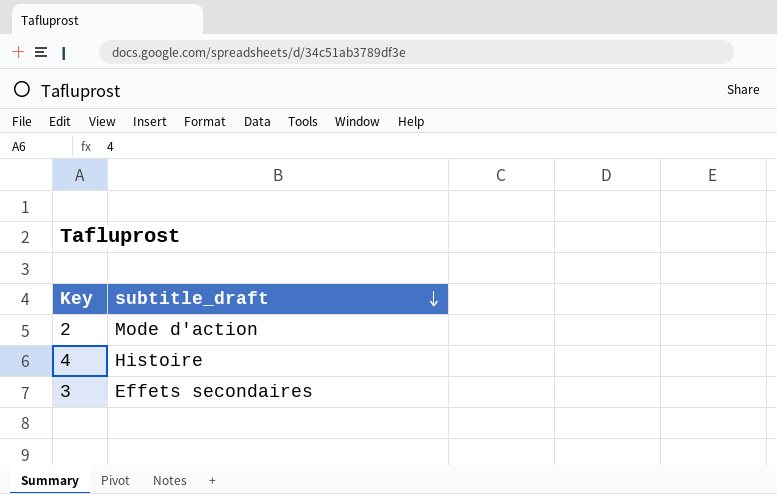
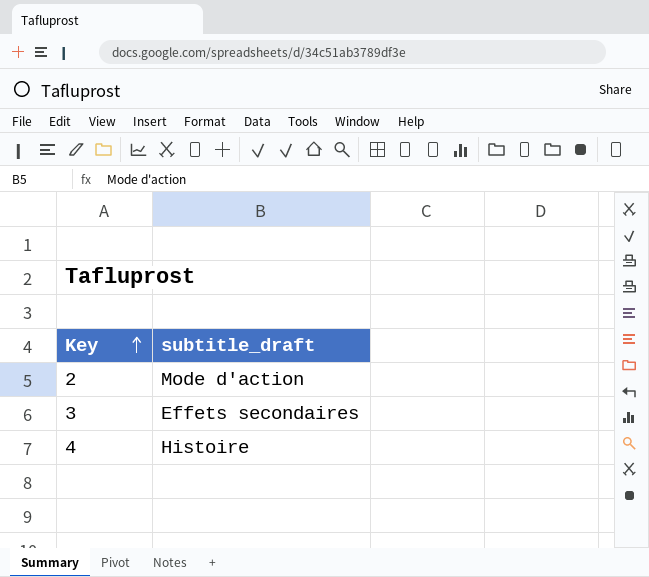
row order: subtitle_draft descending -> Key ascending

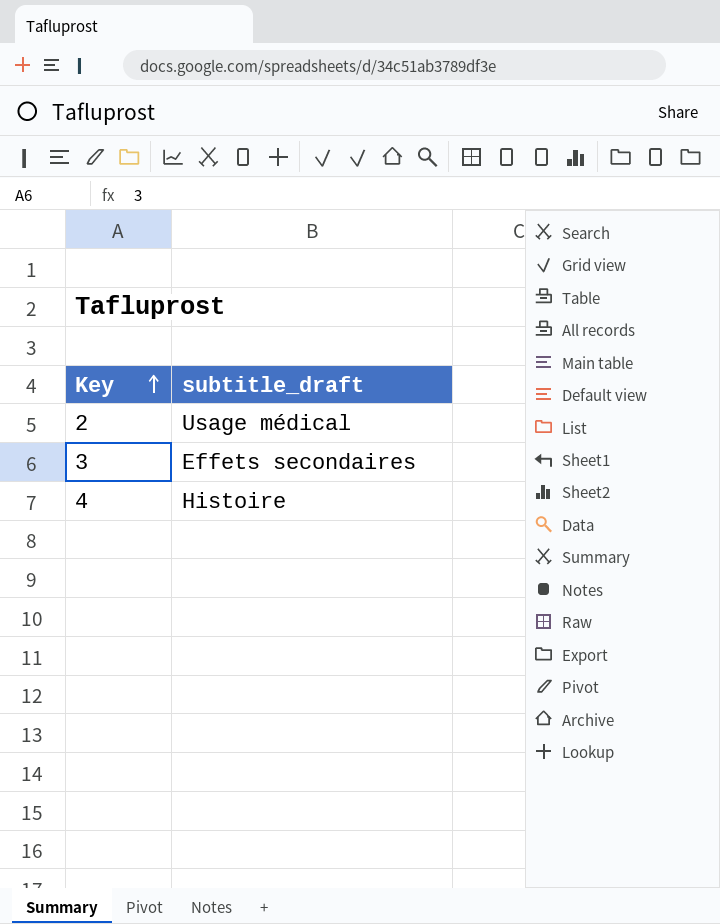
2 | subtitle_draft: Mode d'action -> Usage médical

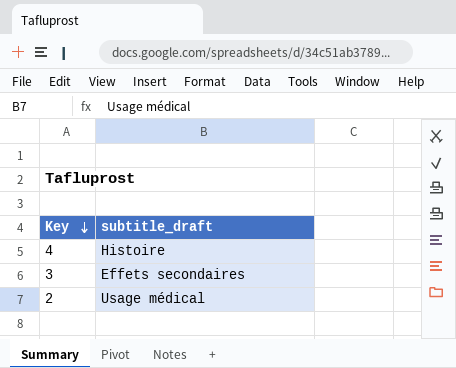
row order: Key ascending -> Key descending

